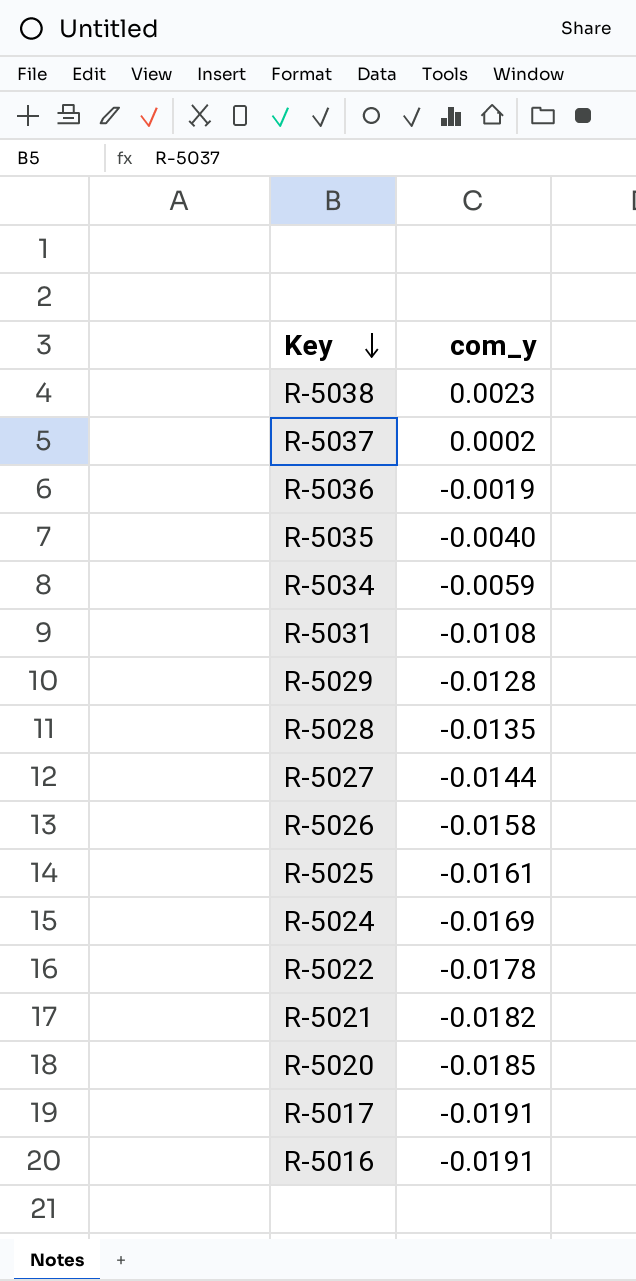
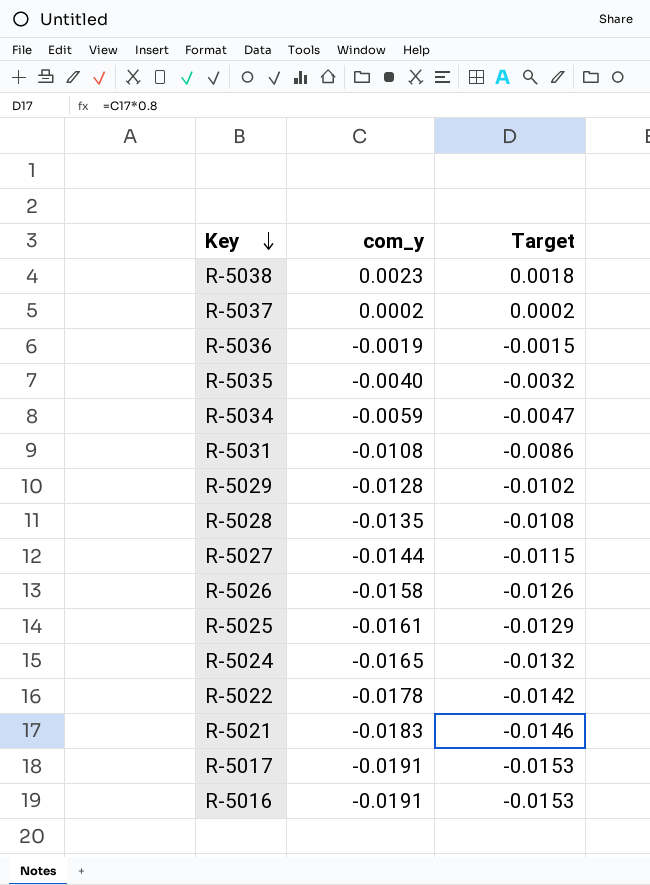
column Target | formula: none -> [com_y] * 0.8
row R-5020: -0.0185 -> none
R-5024 | com_y: -0.0169 -> -0.0165
R-5021 | com_y: -0.0182 -> -0.0183

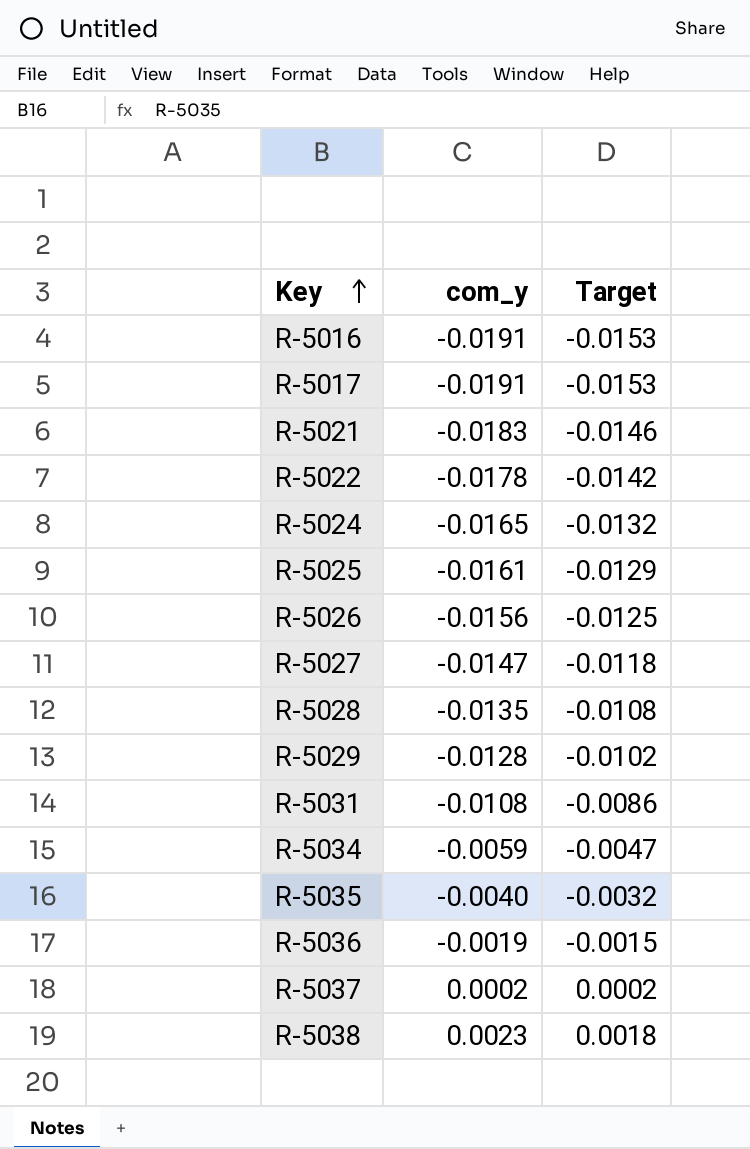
row order: Key descending -> Key ascending
R-5026 | com_y: -0.0158 -> -0.0156
R-5026 | Target: -0.0126 -> -0.0125
R-5027 | com_y: -0.0144 -> -0.0147
R-5027 | Target: -0.0115 -> -0.0118

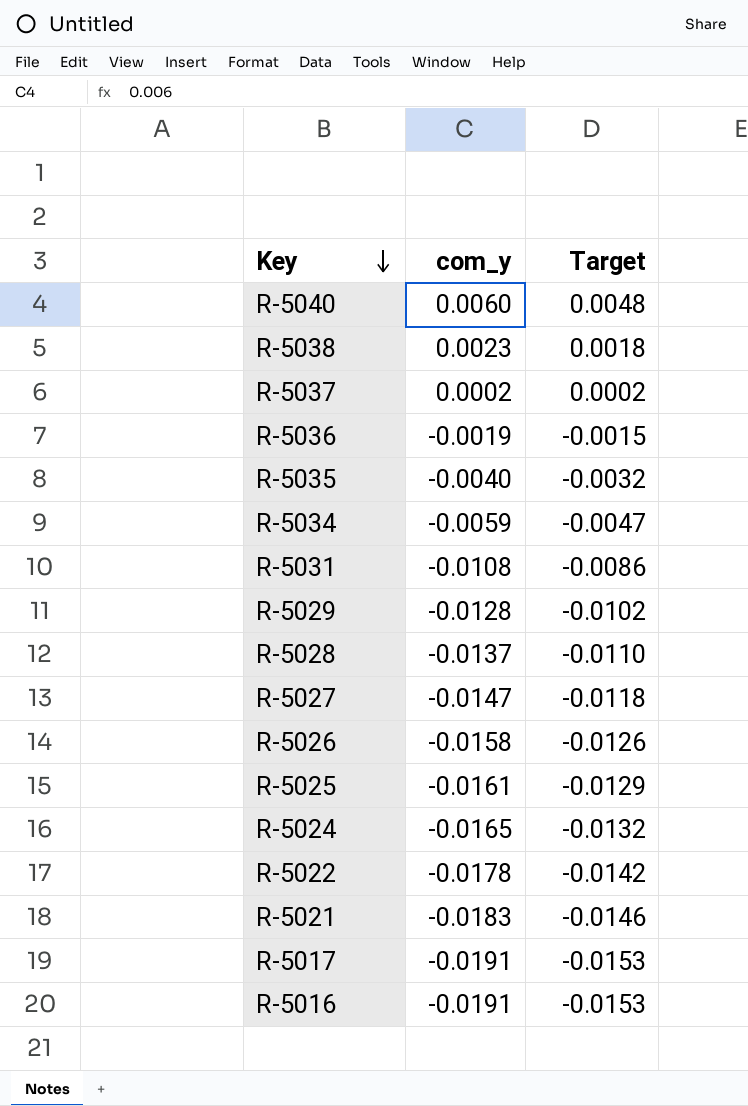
row order: Key ascending -> Key descending
row R-5040: none -> 0.0060 | 0.0048
R-5028 | com_y: -0.0135 -> -0.0137
R-5028 | Target: -0.0108 -> -0.0110
R-5026 | com_y: -0.0156 -> -0.0158
R-5026 | Target: -0.0125 -> -0.0126

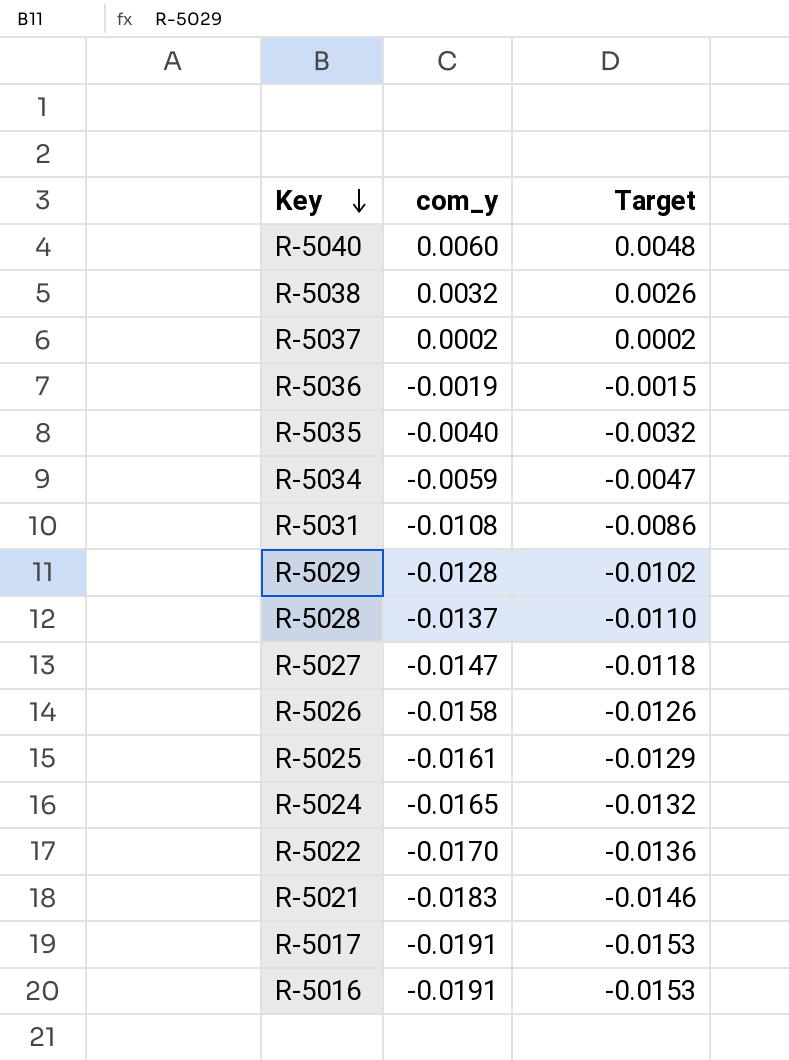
R-5038 | com_y: 0.0023 -> 0.0032
R-5038 | Target: 0.0018 -> 0.0026
R-5022 | com_y: -0.0178 -> -0.0170
R-5022 | Target: -0.0142 -> -0.0136

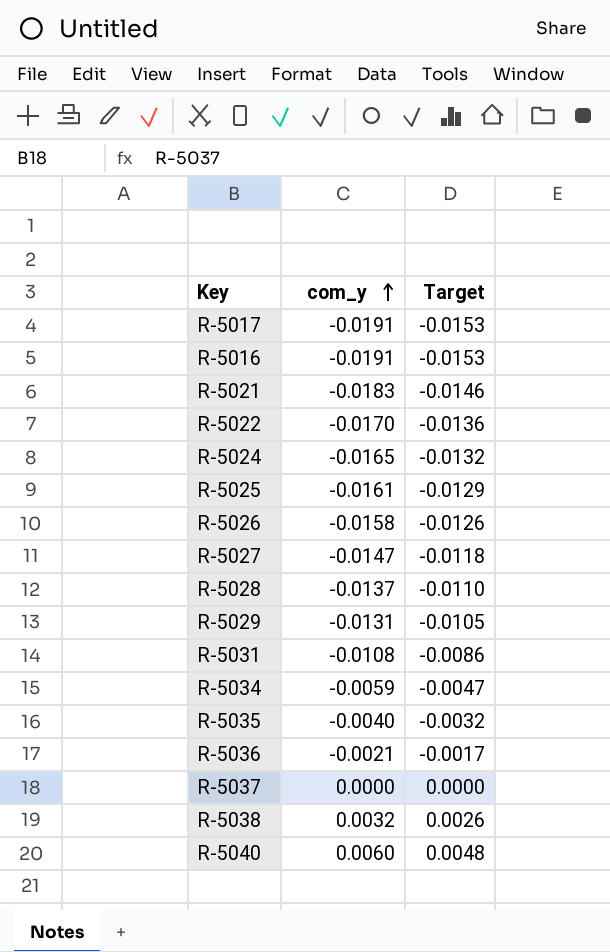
row order: Key descending -> com_y ascending
R-5029 | com_y: -0.0128 -> -0.0131
R-5029 | Target: -0.0102 -> -0.0105
R-5036 | com_y: -0.0019 -> -0.0021
R-5036 | Target: -0.0015 -> -0.0017
R-5037 | com_y: 0.0002 -> 0.0000
R-5037 | Target: 0.0002 -> 0.0000

